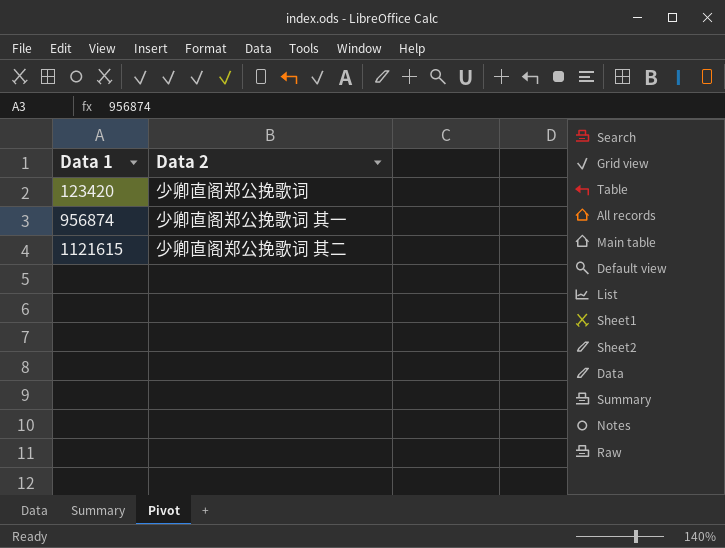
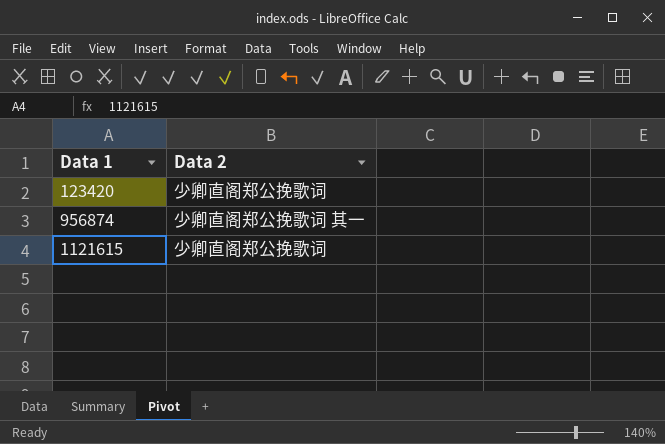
1121615 | Data 2: 少卿直阁郑公挽歌词 其二 -> 少卿直阁郑公挽歌词

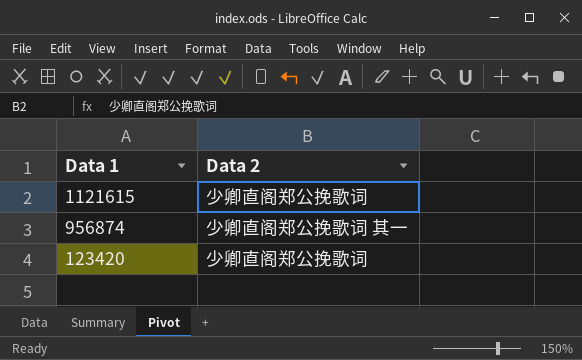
row order: Data 1 ascending -> Data 1 descending

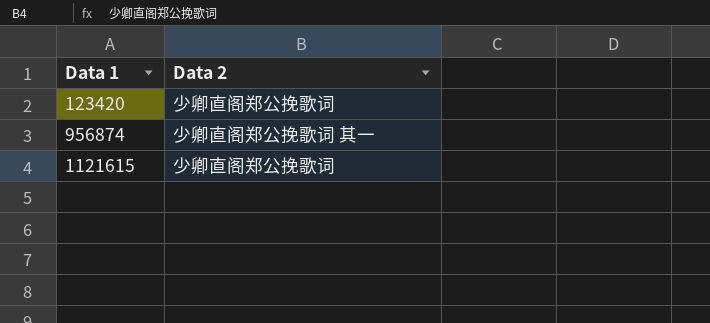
row order: Data 1 descending -> Data 1 ascending

